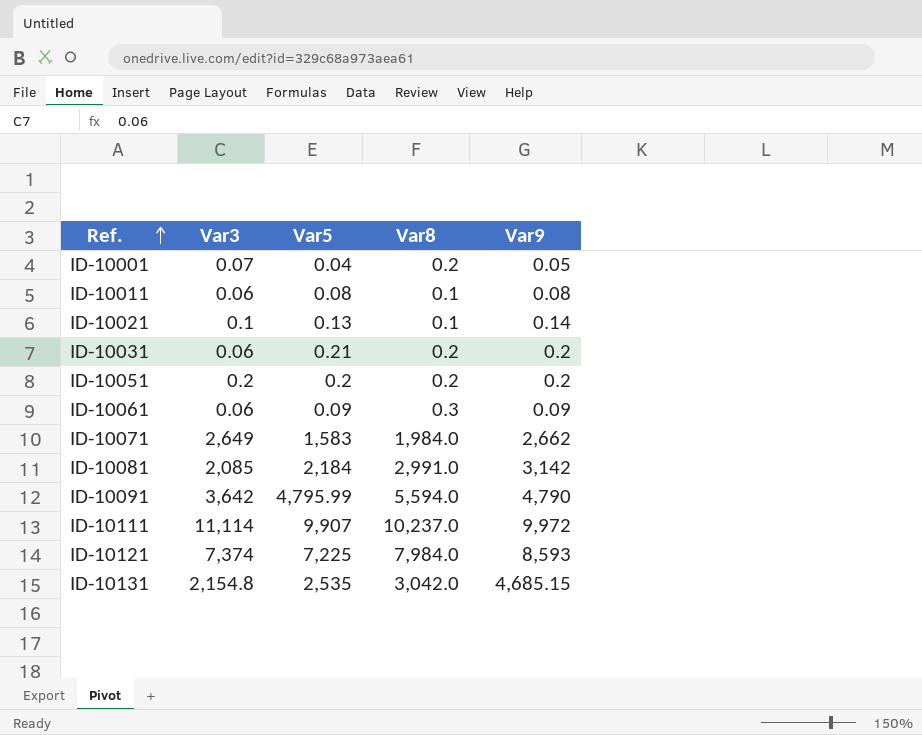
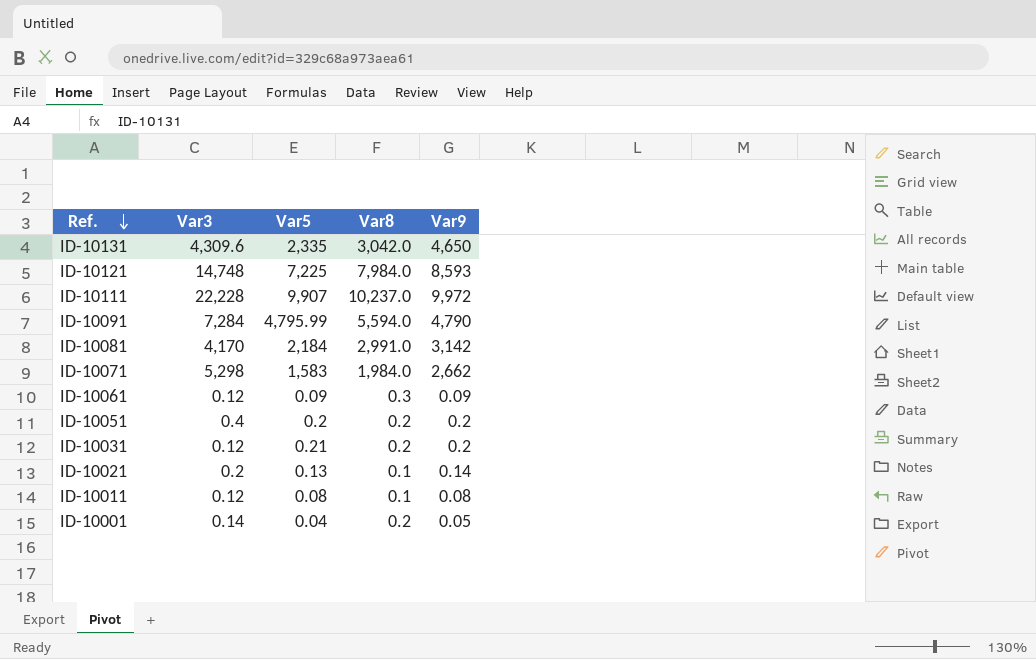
row order: Ref. ascending -> Ref. descending
ID-10131 | Var3: 2,154.8 -> 4,309.6
ID-10131 | Var5: 2,535 -> 2,335
ID-10131 | Var9: 4,685.15 -> 4,650
ID-10121 | Var3: 7,374 -> 14,748
ID-10111 | Var3: 11,114 -> 22,228
ID-10091 | Var3: 3,642 -> 7,284
ID-10081 | Var3: 2,085 -> 4,170
ID-10071 | Var3: 2,649 -> 5,298
ID-10061 | Var3: 0.06 -> 0.12
ID-10051 | Var3: 0.2 -> 0.4
ID-10031 | Var3: 0.06 -> 0.12
ID-10021 | Var3: 0.1 -> 0.2
ID-10011 | Var3: 0.06 -> 0.12
ID-10001 | Var3: 0.07 -> 0.14

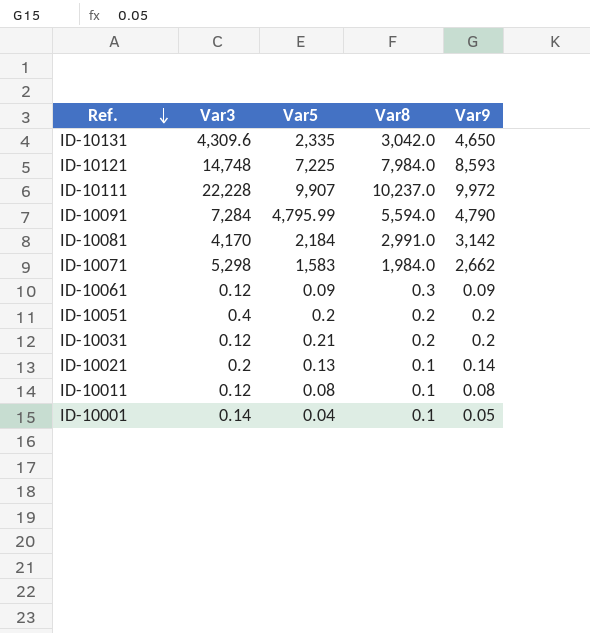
ID-10001 | Var8: 0.2 -> 0.1

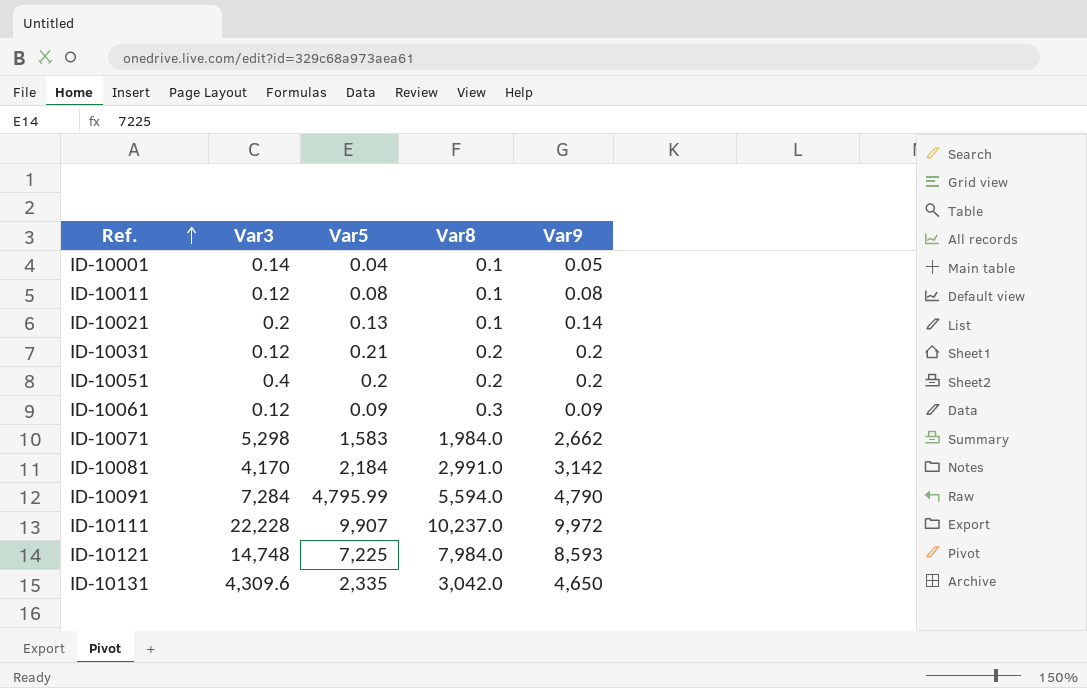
row order: Ref. descending -> Ref. ascending

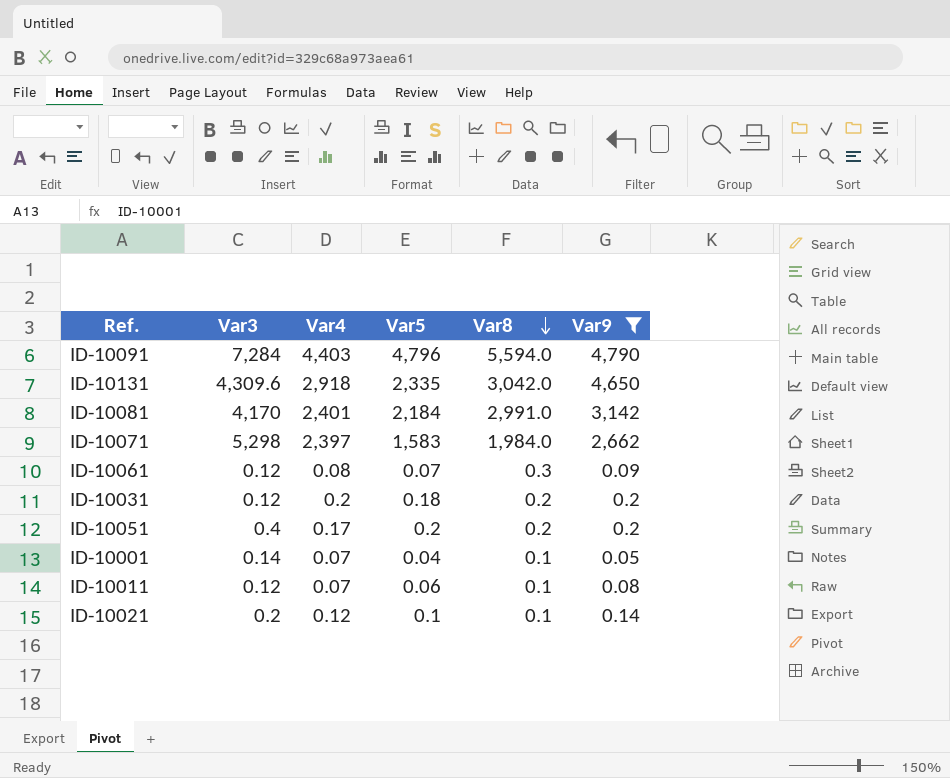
filter: none -> Var9 <= 4,790
row order: Ref. ascending -> Var8 descending
column Var4 | position: none -> 3
ID-10091 | Var5: 4,795.99 -> 4,796
ID-10061 | Var5: 0.09 -> 0.07
ID-10031 | Var5: 0.21 -> 0.18
ID-10011 | Var5: 0.08 -> 0.06
ID-10021 | Var5: 0.13 -> 0.1

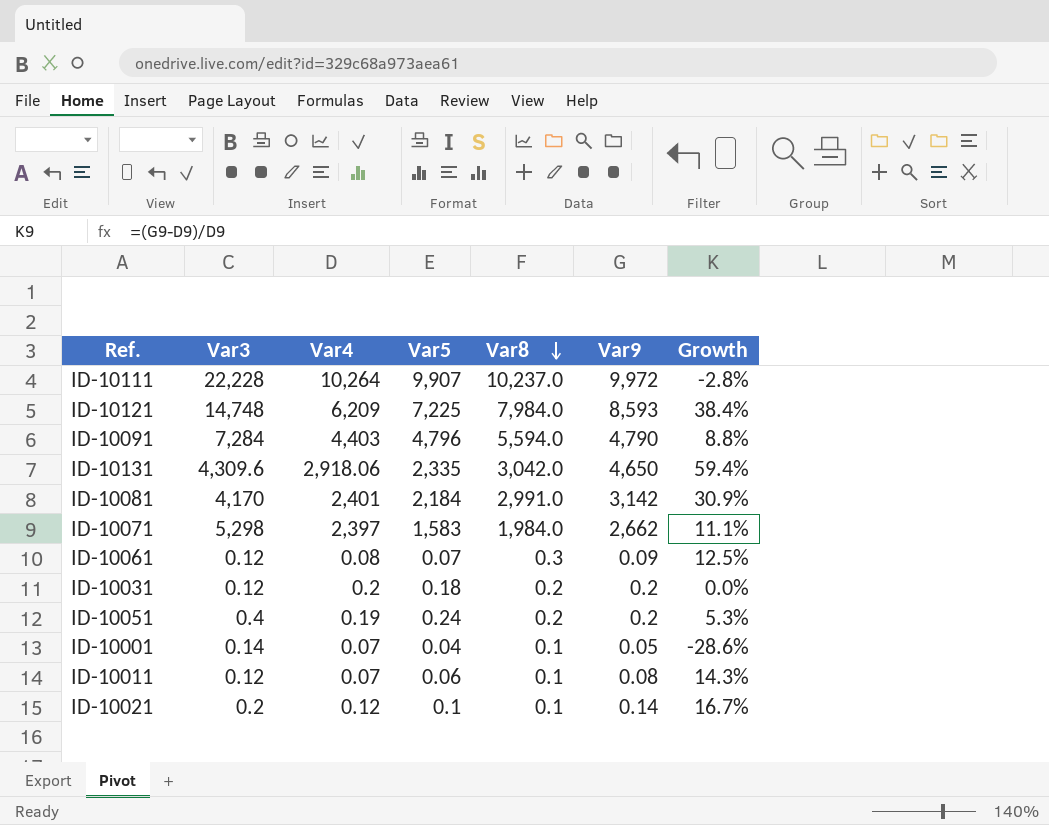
filter: Var9 <= 4,790 -> none
column Growth | formula: none -> ([Var9] - [Var4]) / [Var4]
ID-10131 | Var4: 2,918 -> 2,918.06
ID-10051 | Var4: 0.17 -> 0.19
ID-10051 | Var5: 0.2 -> 0.24

